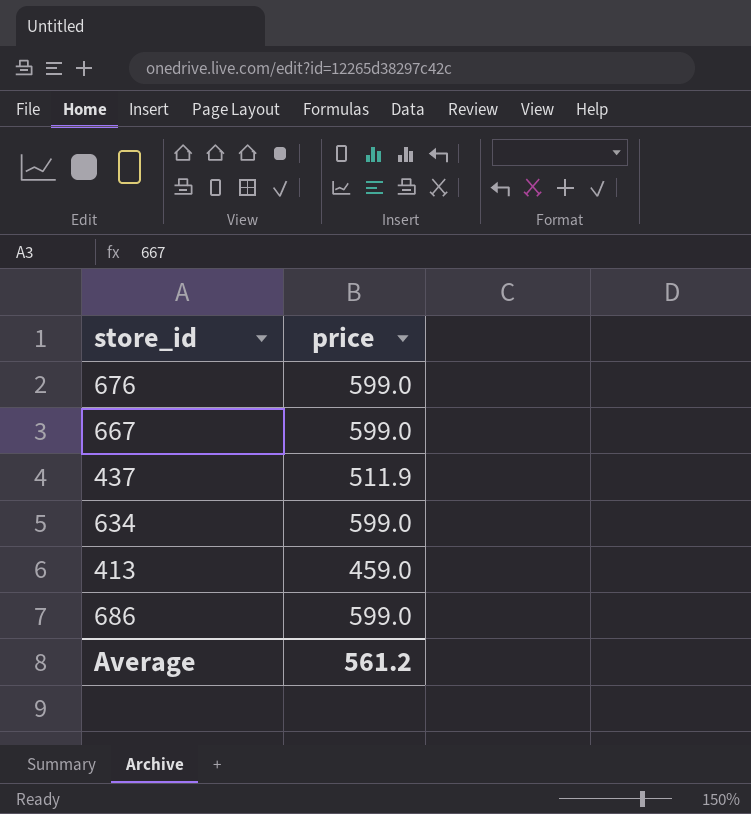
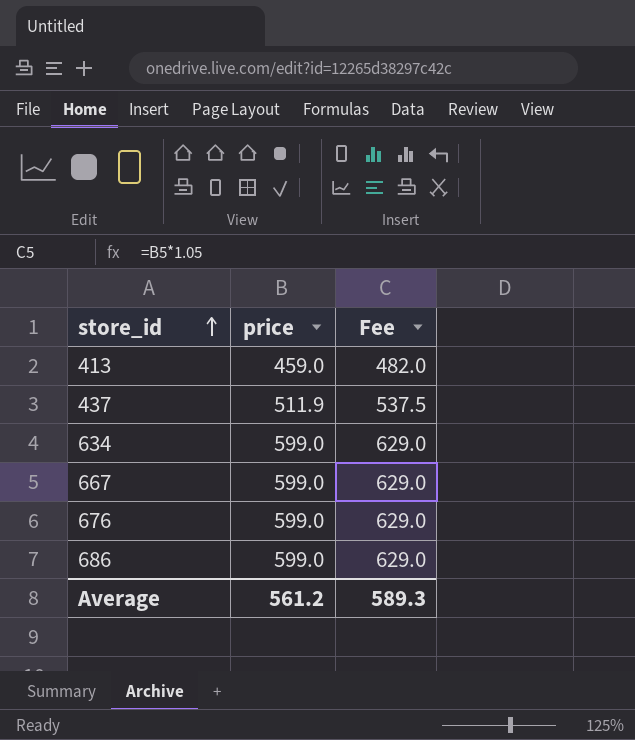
row order: none -> store_id ascending
column Fee | formula: none -> [price] * 1.05

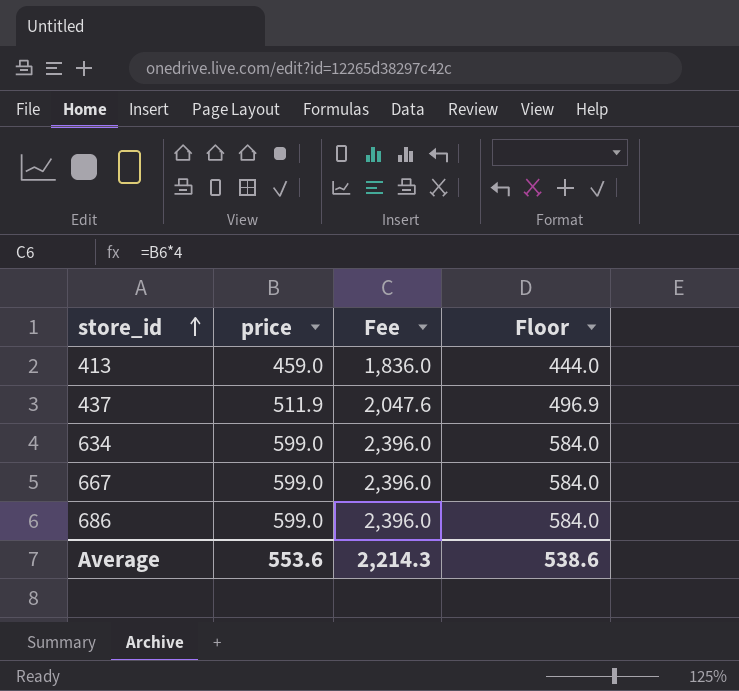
column Fee | formula: [price] * 1.05 -> [price] * 4
column Floor | formula: none -> [price] - 15
row 676: 599.0 | 629.0 -> none
Average | price: 561.2 -> 553.6
Average | Fee: 589.3 -> 2,214.3

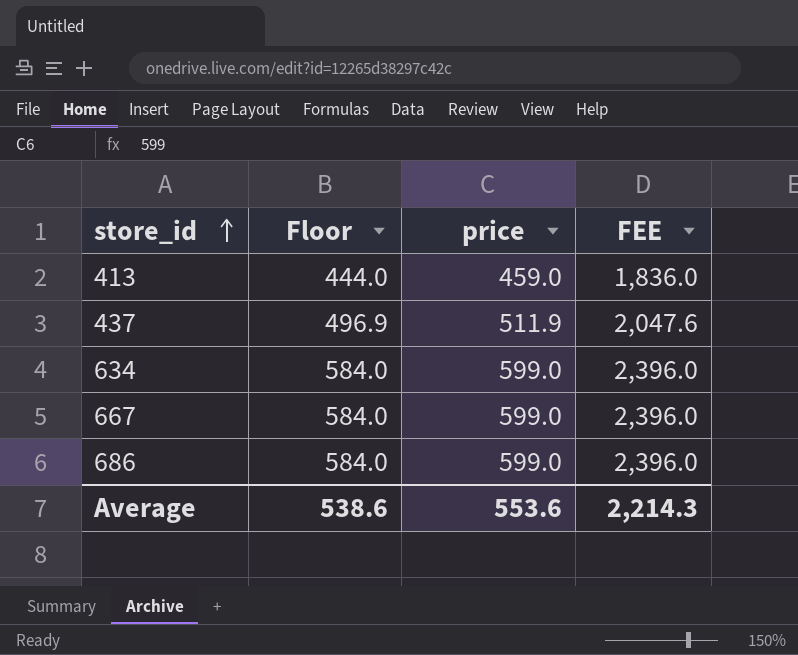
column Floor | position: 4 -> 2
column name: Fee -> FEE

